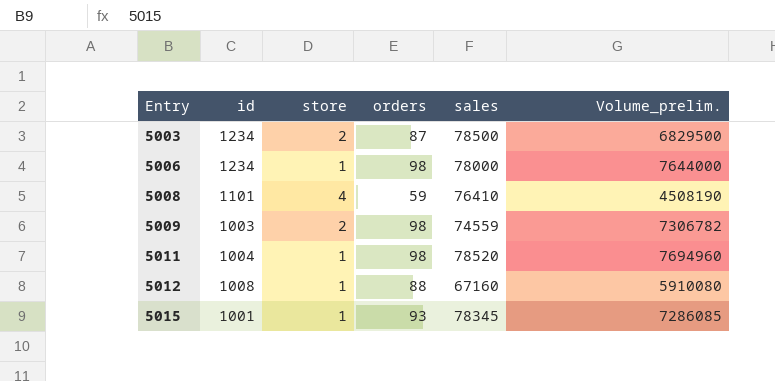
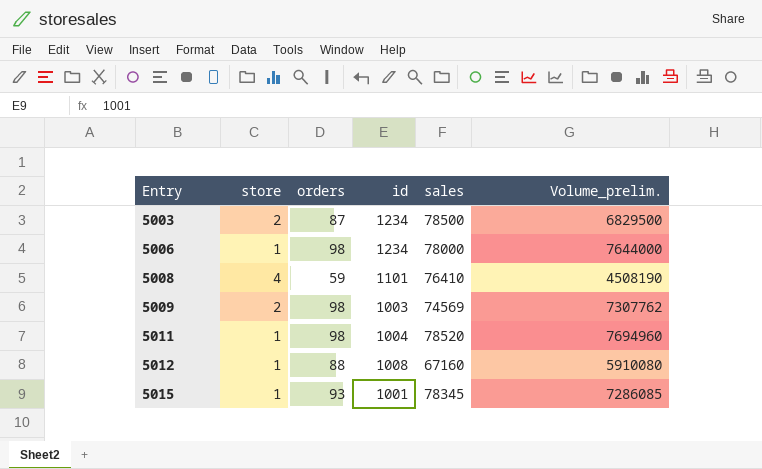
column id | position: 2 -> 4
5009 | sales: 74559 -> 74569
5009 | Volume_prelim.: 7306782 -> 7307762

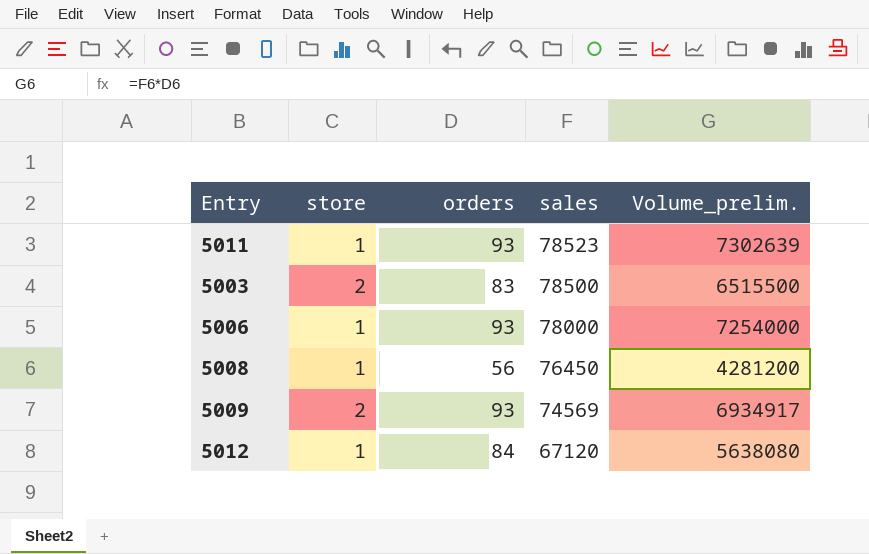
row order: Entry ascending -> sales descending
column id | position: 4 -> none
row 5015: 1 | 93 | 1001 | 78345 | 7286085 -> none
5011 | orders: 98 -> 93
5011 | sales: 78520 -> 78523
5011 | Volume_prelim.: 7694960 -> 7302639
5003 | orders: 87 -> 83
5003 | Volume_prelim.: 6829500 -> 6515500
5006 | orders: 98 -> 93
5006 | Volume_prelim.: 7644000 -> 7254000
5008 | store: 4 -> 1
5008 | orders: 59 -> 56
5008 | sales: 76410 -> 76450
5008 | Volume_prelim.: 4508190 -> 4281200
5009 | orders: 98 -> 93
5009 | Volume_prelim.: 7307762 -> 6934917
5012 | orders: 88 -> 84
5012 | sales: 67160 -> 67120
5012 | Volume_prelim.: 5910080 -> 5638080

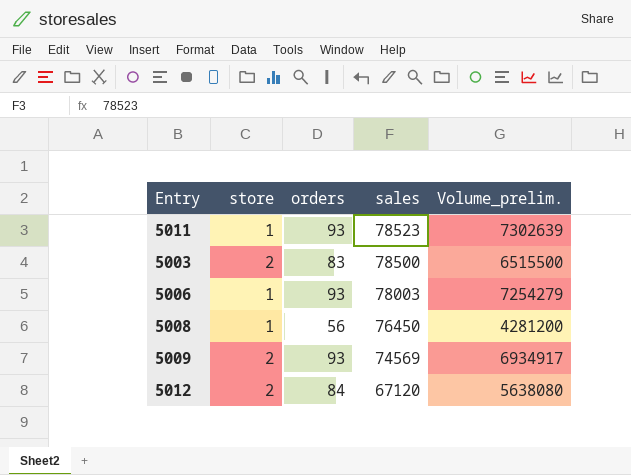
5006 | sales: 78000 -> 78003
5006 | Volume_prelim.: 7254000 -> 7254279
5012 | store: 1 -> 2

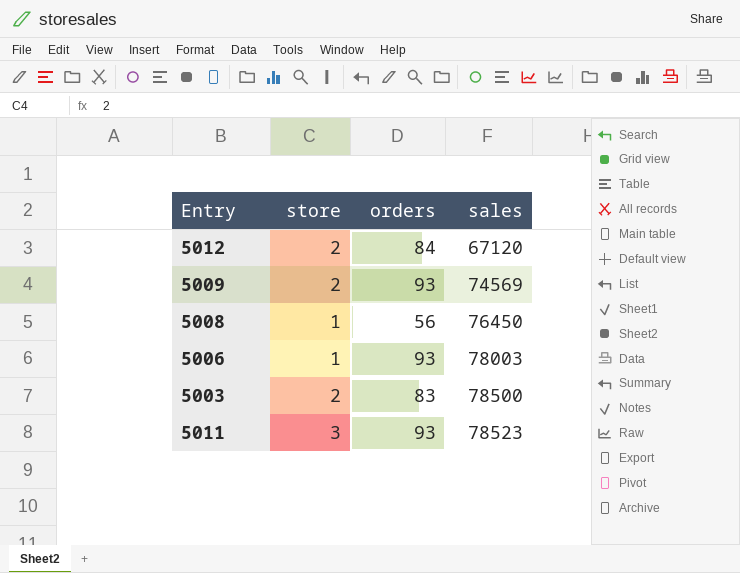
row order: sales descending -> sales ascending
column Volume_prelim. | formula: [orders] * [sales] -> none
5011 | store: 1 -> 3

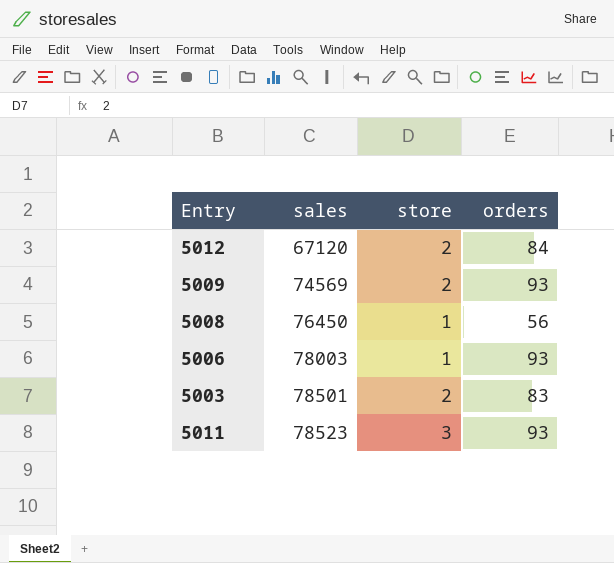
column sales | position: 4 -> 2
5003 | sales: 78500 -> 78501

